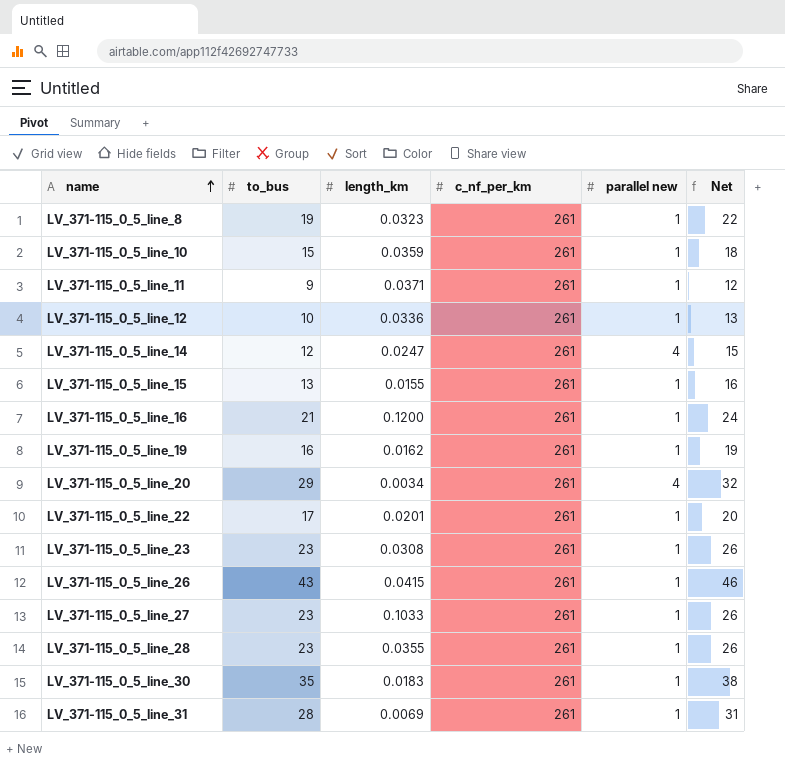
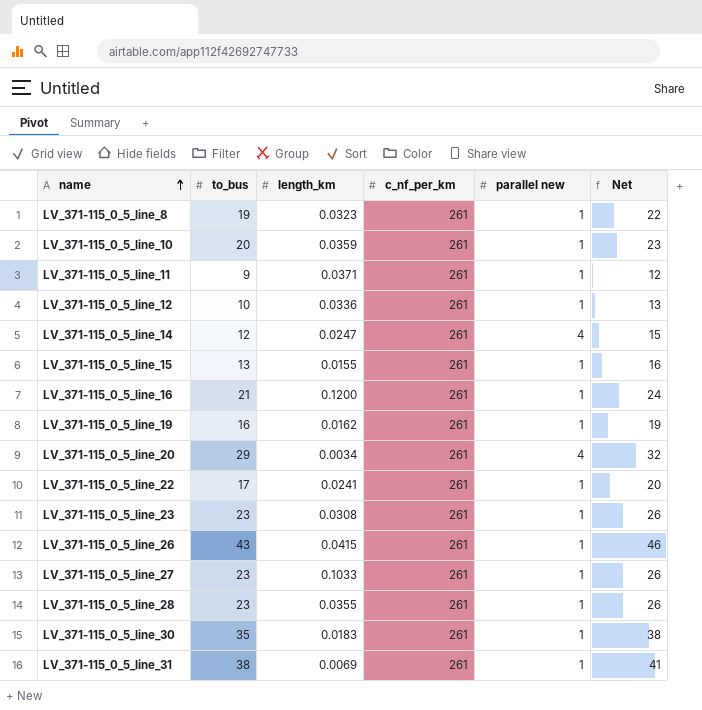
LV_371-115_0_5_line_10 | to_bus: 15 -> 20
LV_371-115_0_5_line_10 | Net: 18 -> 23
LV_371-115_0_5_line_22 | length_km: 0.0201 -> 0.0241
LV_371-115_0_5_line_31 | to_bus: 28 -> 38
LV_371-115_0_5_line_31 | Net: 31 -> 41

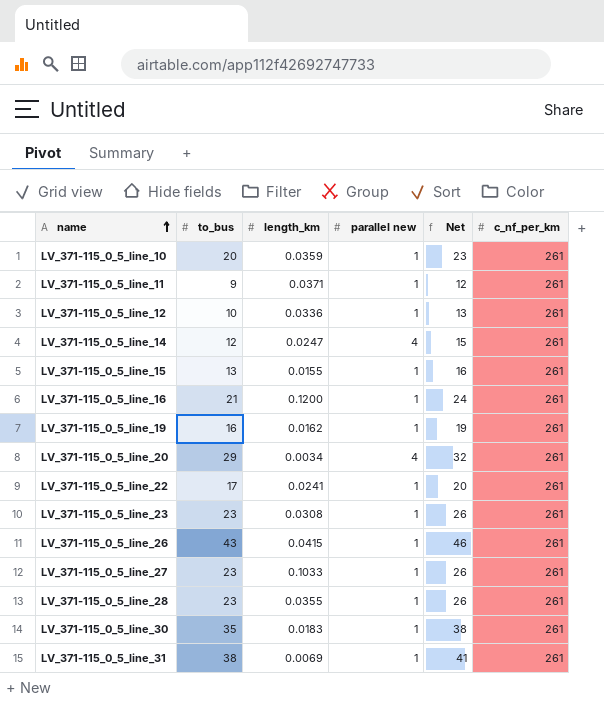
column c_nf_per_km | position: 4 -> 6
row LV_371-115_0_5_line_8: 19 | 0.0323 | 261 | 1 | 22 -> none

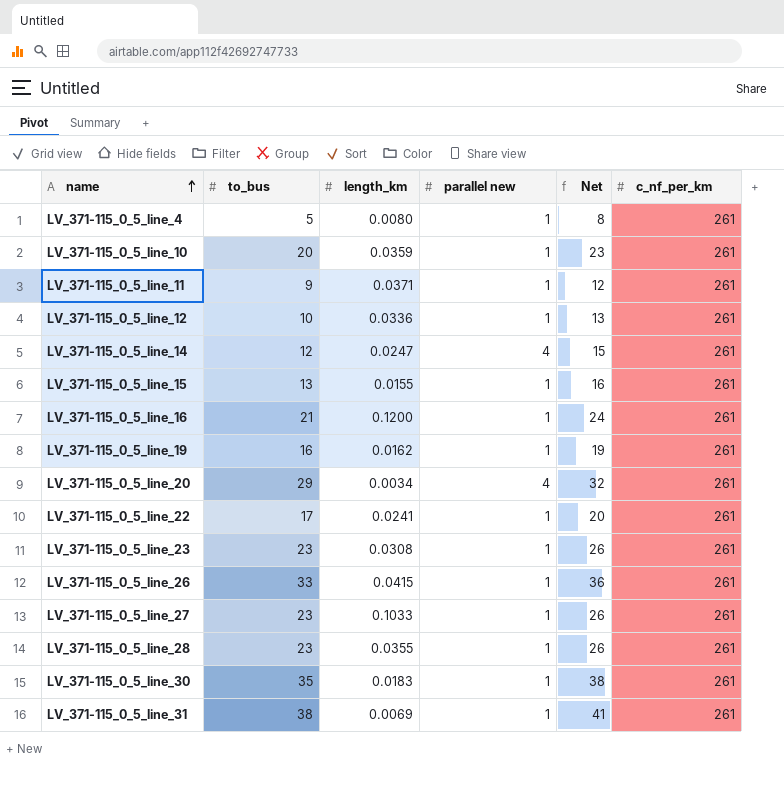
row LV_371-115_0_5_line_4: none -> 5 | 0.0080 | 1 | 8 | 261
LV_371-115_0_5_line_26 | to_bus: 43 -> 33
LV_371-115_0_5_line_26 | Net: 46 -> 36

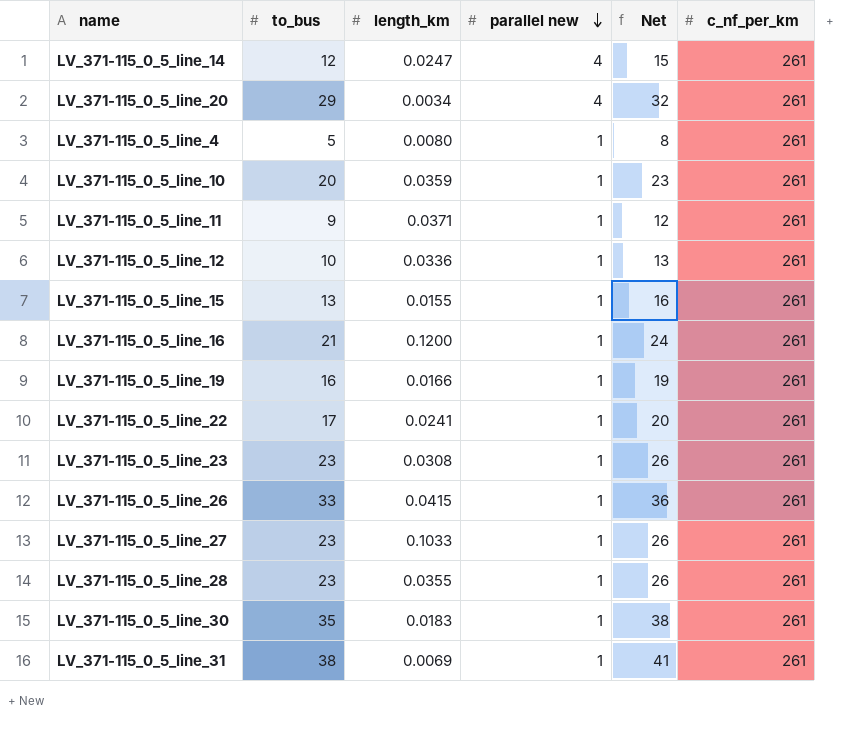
row order: name ascending -> parallel new descending
LV_371-115_0_5_line_19 | length_km: 0.0162 -> 0.0166

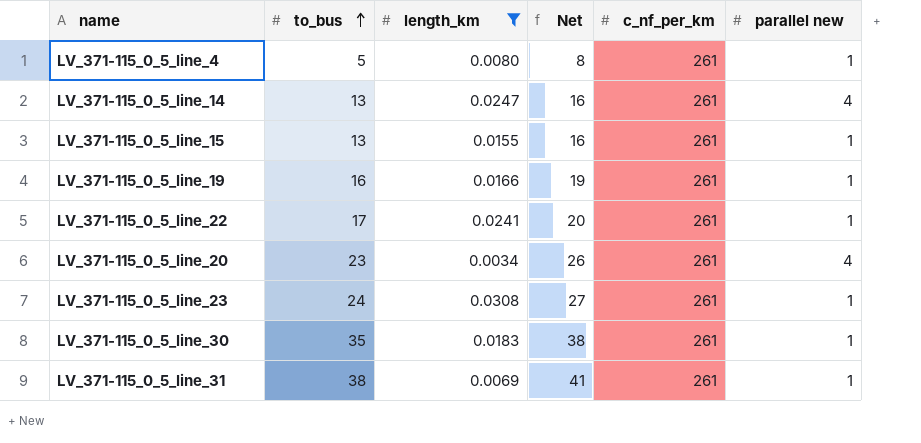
filter: none -> length_km <= 0.0308
row order: parallel new descending -> to_bus ascending
column parallel new | position: 4 -> 6
LV_371-115_0_5_line_14 | to_bus: 12 -> 13
LV_371-115_0_5_line_14 | Net: 15 -> 16
LV_371-115_0_5_line_20 | to_bus: 29 -> 23
LV_371-115_0_5_line_20 | Net: 32 -> 26
LV_371-115_0_5_line_23 | to_bus: 23 -> 24
LV_371-115_0_5_line_23 | Net: 26 -> 27

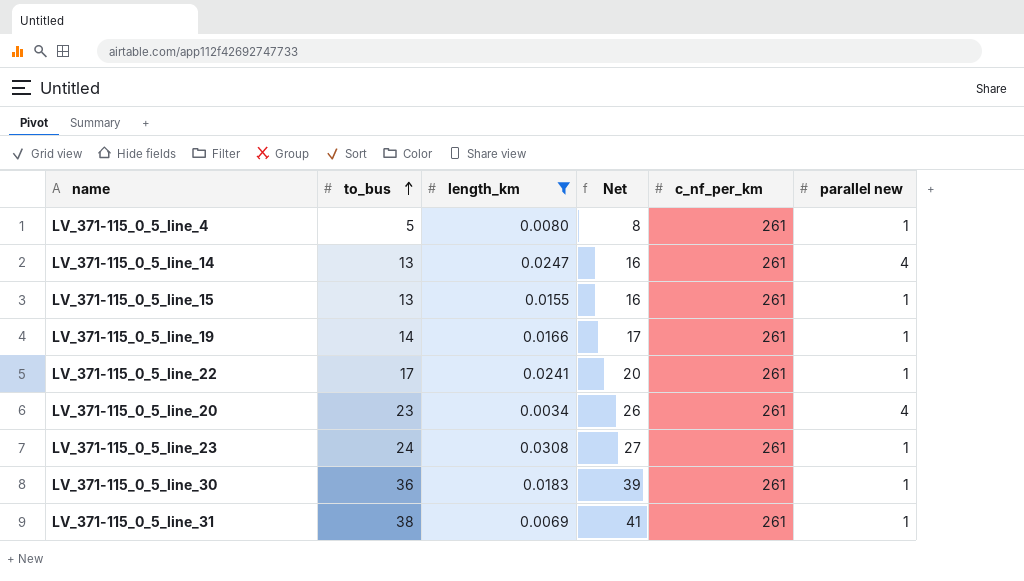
LV_371-115_0_5_line_19 | to_bus: 16 -> 14
LV_371-115_0_5_line_19 | Net: 19 -> 17
LV_371-115_0_5_line_30 | to_bus: 35 -> 36
LV_371-115_0_5_line_30 | Net: 38 -> 39

